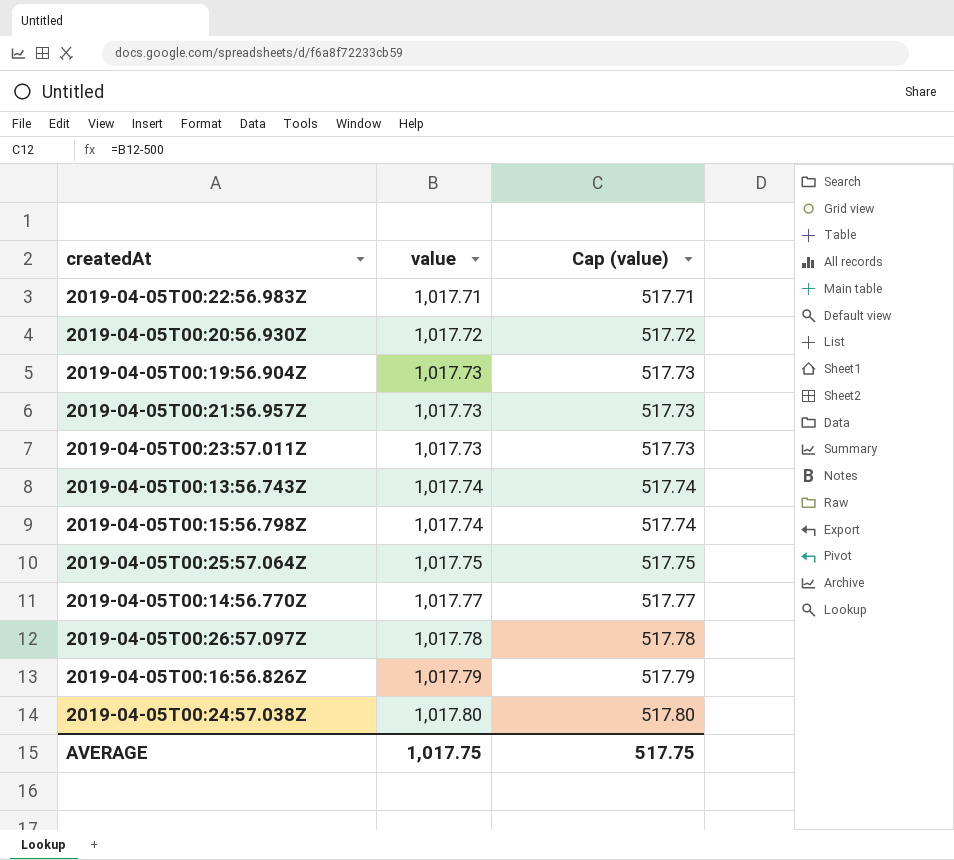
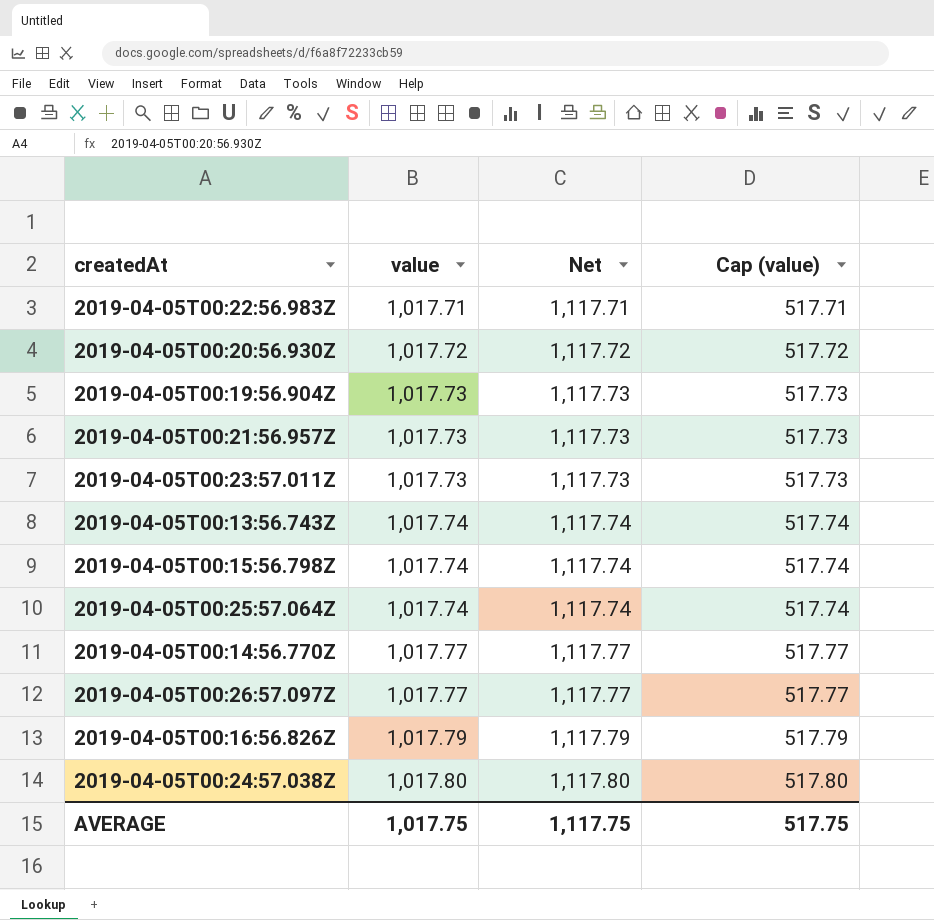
column Net | formula: none -> [value] + 100
2019-04-05T00:25:57.064Z | value: 1,017.75 -> 1,017.74
2019-04-05T00:25:57.064Z | Cap (value): 517.75 -> 517.74
2019-04-05T00:26:57.097Z | value: 1,017.78 -> 1,017.77
2019-04-05T00:26:57.097Z | Cap (value): 517.78 -> 517.77

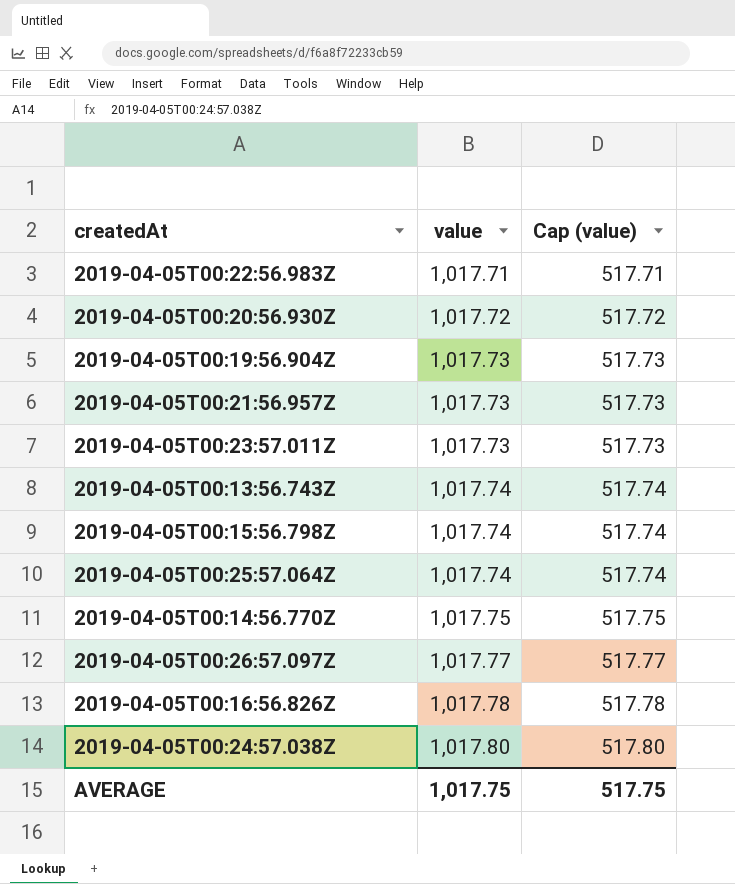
column Net | formula: [value] + 100 -> none
2019-04-05T00:14:56.770Z | value: 1,017.77 -> 1,017.75
2019-04-05T00:14:56.770Z | Cap (value): 517.77 -> 517.75
2019-04-05T00:16:56.826Z | value: 1,017.79 -> 1,017.78
2019-04-05T00:16:56.826Z | Cap (value): 517.79 -> 517.78

